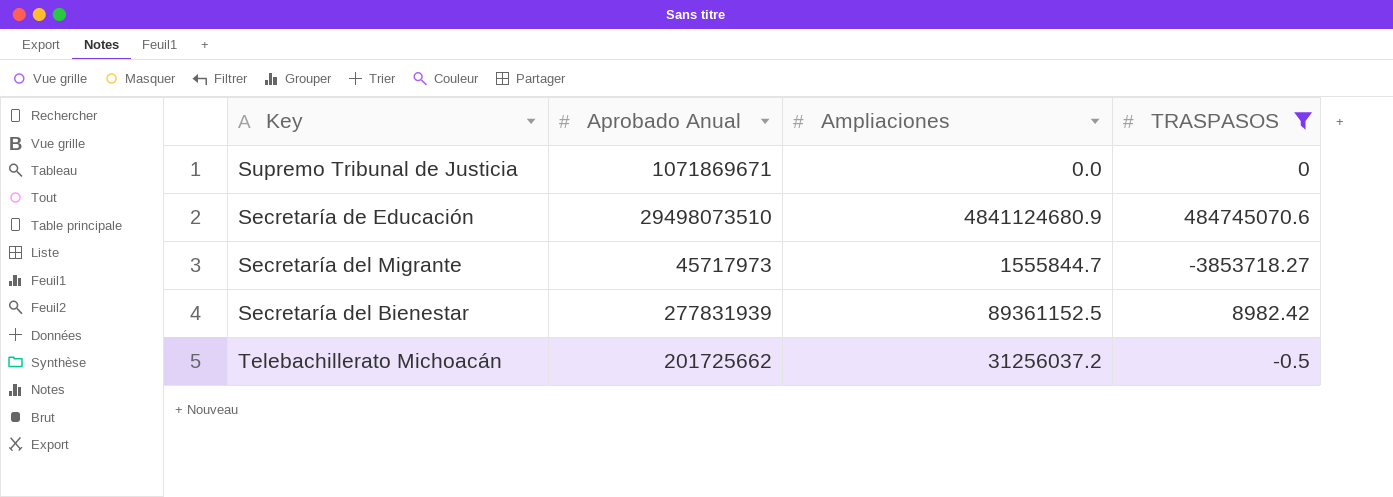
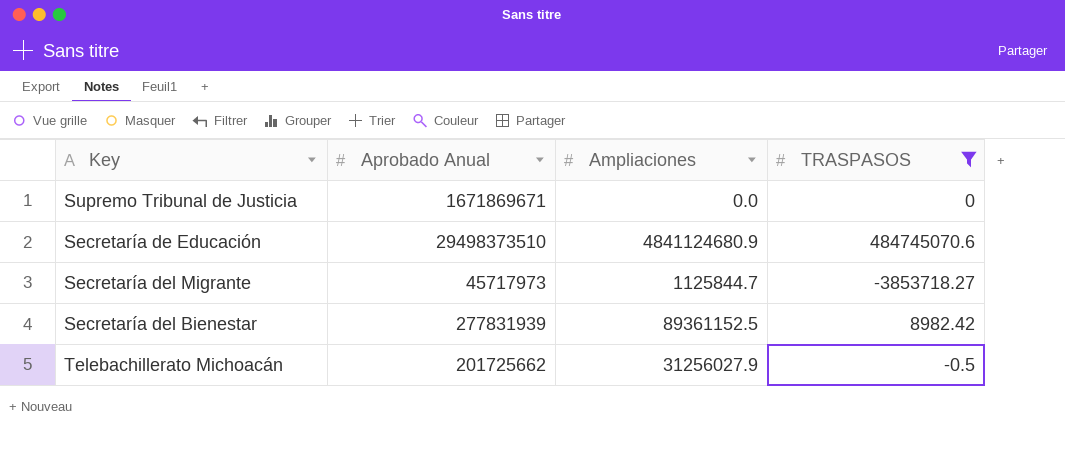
Supremo Tribunal de Justicia | Aprobado Anual: 1071869671 -> 1671869671
Secretaría de Educación | Aprobado Anual: 29498073510 -> 29498373510
Secretaría del Migrante | Ampliaciones: 1555844.7 -> 1125844.7
Telebachillerato Michoacán | Ampliaciones: 31256037.2 -> 31256027.9

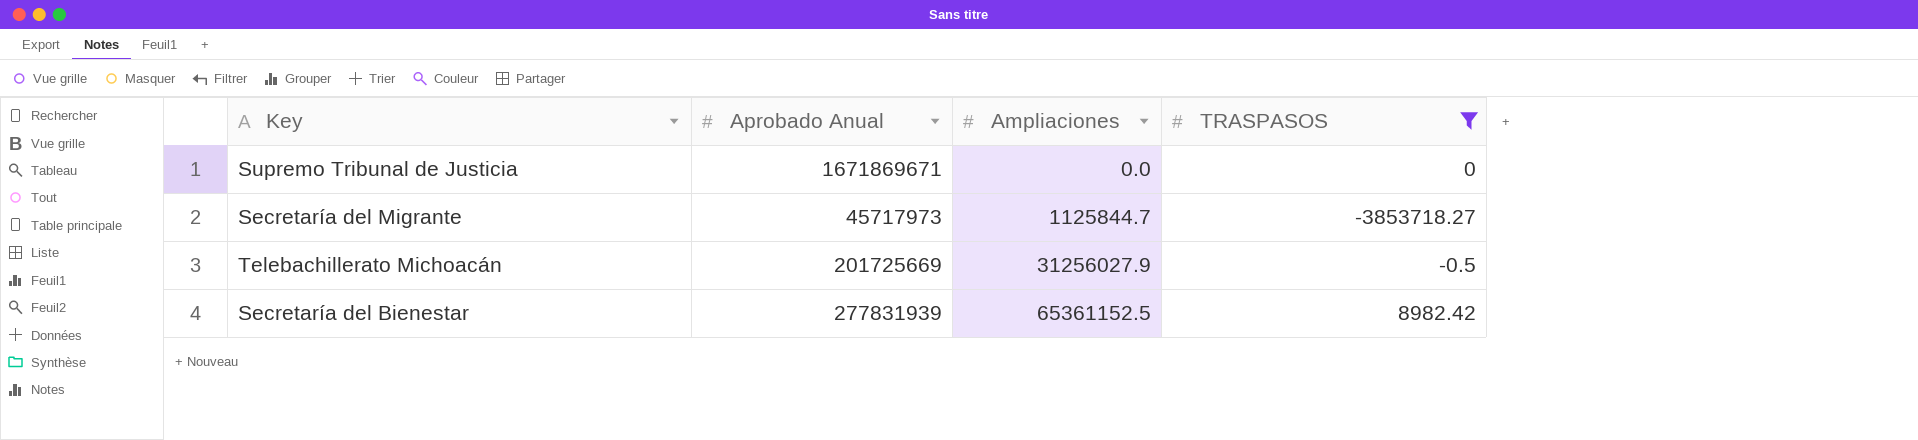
row order: none -> Ampliaciones ascending
row Secretaría de Educación: 29498373510 | 4841124680.9 | 484745070.6 -> none
Telebachillerato Michoacán | Aprobado Anual: 201725662 -> 201725669
Secretaría del Bienestar | Ampliaciones: 89361152.5 -> 65361152.5

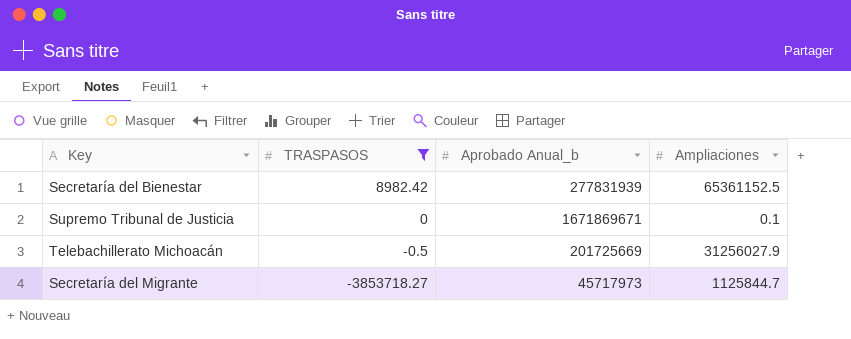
row order: Ampliaciones ascending -> TRASPASOS descending
column TRASPASOS | position: 4 -> 2
column name: Aprobado Anual -> Aprobado Anual_b
Supremo Tribunal de Justicia | Ampliaciones: 0.0 -> 0.1

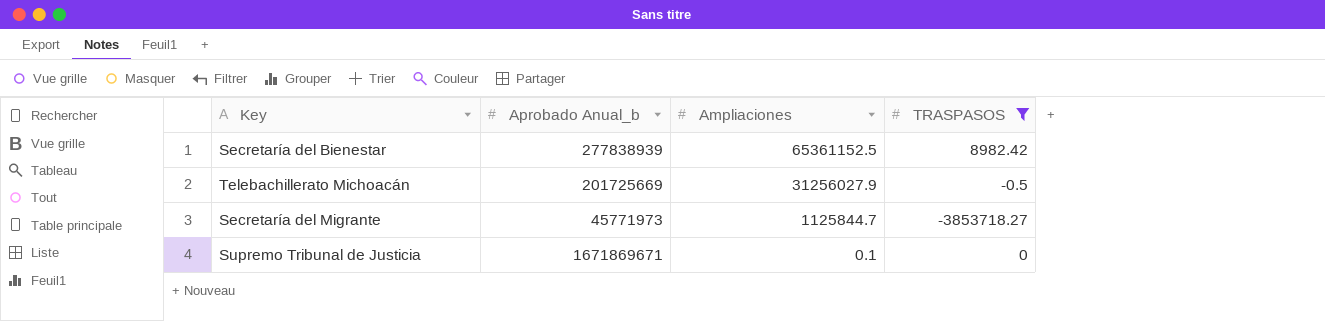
row order: TRASPASOS descending -> Ampliaciones descending
column TRASPASOS | position: 2 -> 4
Secretaría del Bienestar | Aprobado Anual_b: 277831939 -> 277838939
Secretaría del Migrante | Aprobado Anual_b: 45717973 -> 45771973

